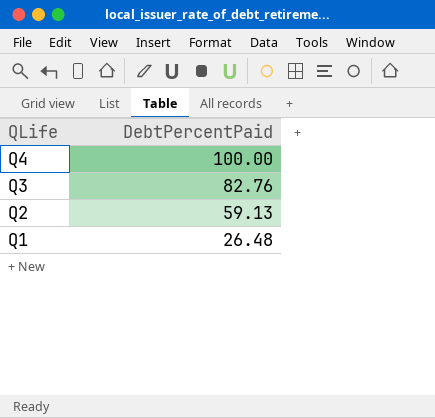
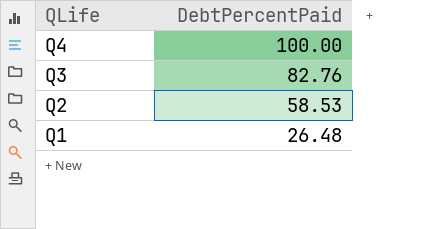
Q2 | DebtPercentPaid: 59.13 -> 58.53

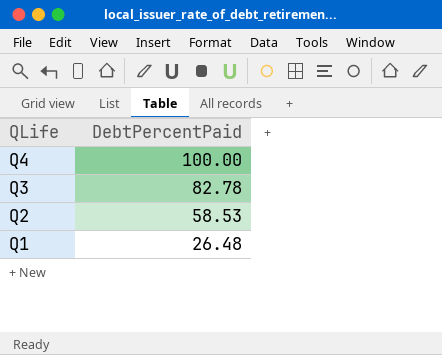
Q3 | DebtPercentPaid: 82.76 -> 82.78

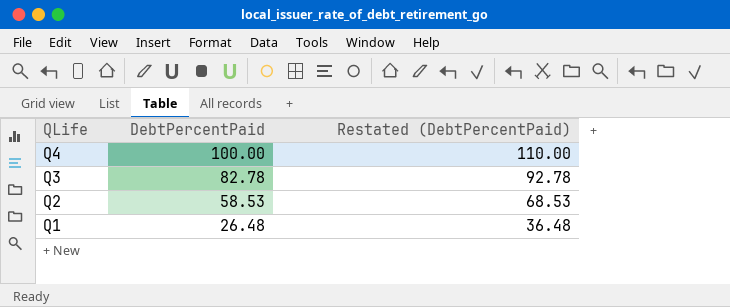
column Restated (DebtPercentPaid) | formula: none -> [DebtPercentPaid] + 10

